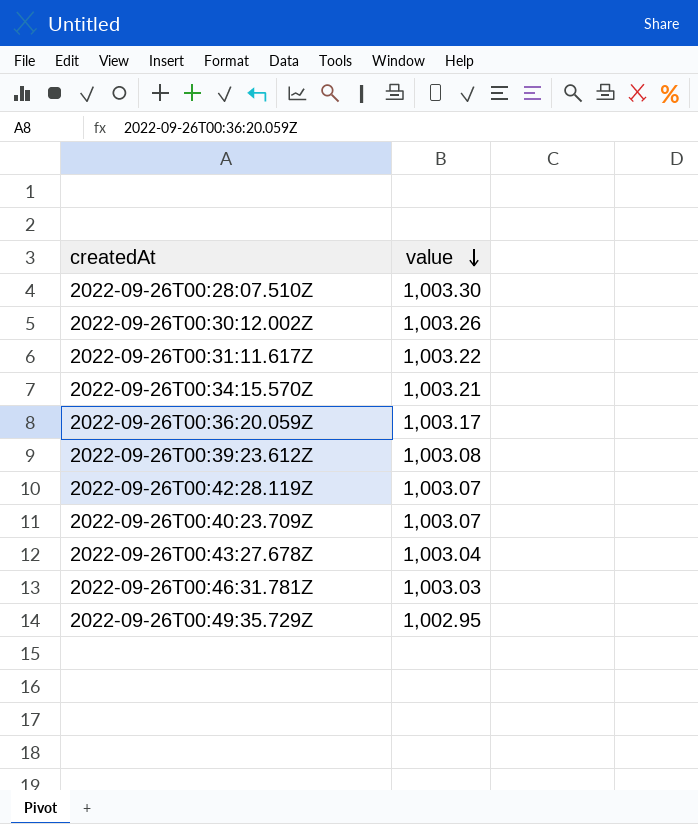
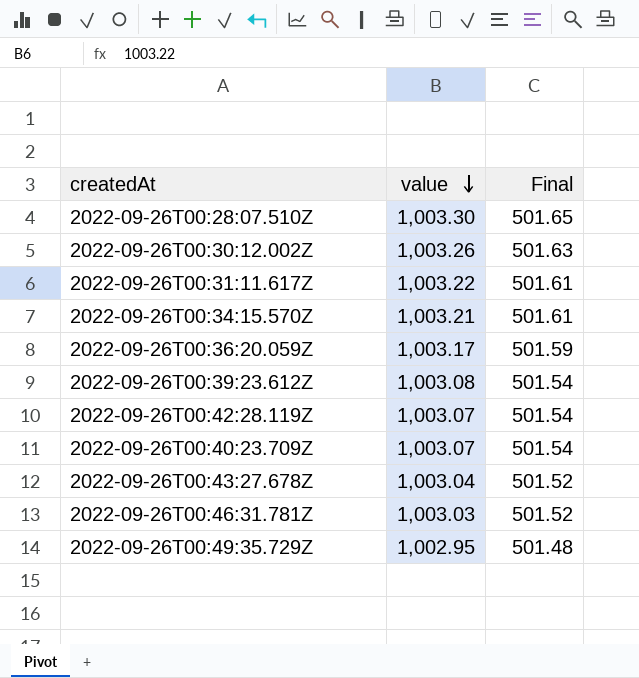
column Final | formula: none -> [value] * 0.5

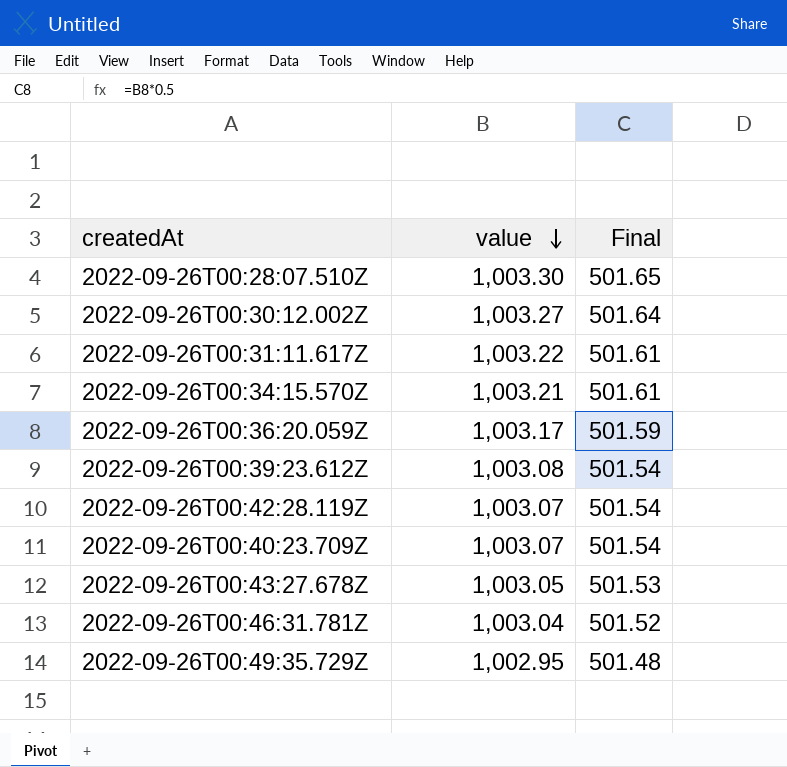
2022-09-26T00:30:12.002Z | value: 1,003.26 -> 1,003.27
2022-09-26T00:30:12.002Z | Final: 501.63 -> 501.64
2022-09-26T00:43:27.678Z | value: 1,003.04 -> 1,003.05
2022-09-26T00:43:27.678Z | Final: 501.52 -> 501.53
2022-09-26T00:46:31.781Z | value: 1,003.03 -> 1,003.04

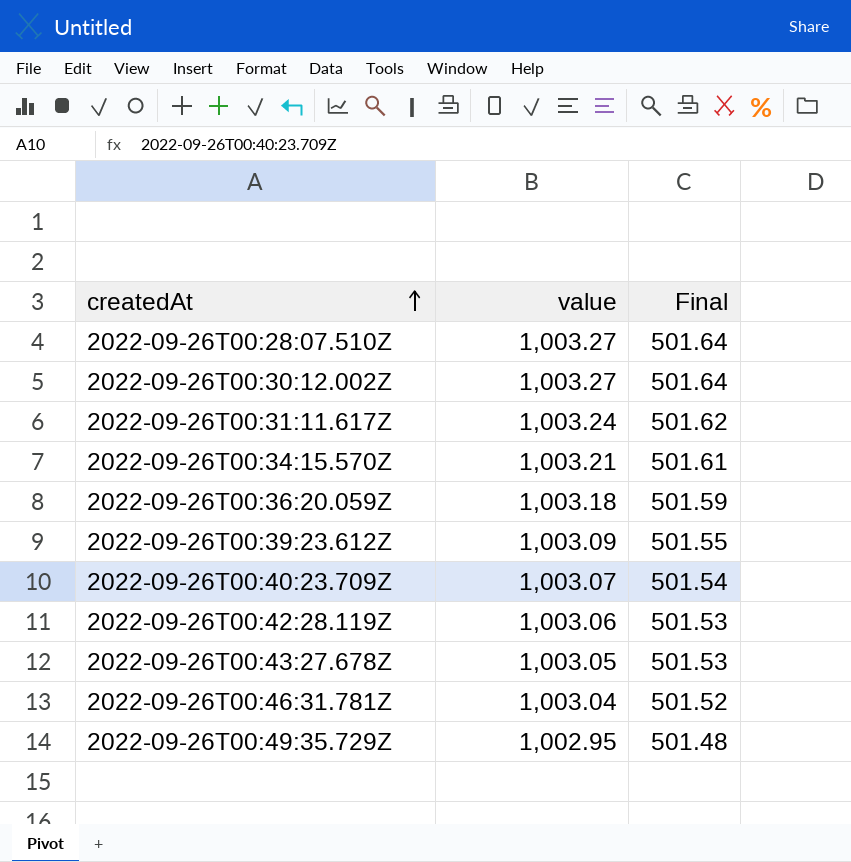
row order: value descending -> createdAt ascending
2022-09-26T00:28:07.510Z | value: 1,003.30 -> 1,003.27
2022-09-26T00:28:07.510Z | Final: 501.65 -> 501.64
2022-09-26T00:31:11.617Z | value: 1,003.22 -> 1,003.24
2022-09-26T00:31:11.617Z | Final: 501.61 -> 501.62
2022-09-26T00:36:20.059Z | value: 1,003.17 -> 1,003.18
2022-09-26T00:39:23.612Z | value: 1,003.08 -> 1,003.09
2022-09-26T00:39:23.612Z | Final: 501.54 -> 501.55
2022-09-26T00:42:28.119Z | value: 1,003.07 -> 1,003.06
2022-09-26T00:42:28.119Z | Final: 501.54 -> 501.53

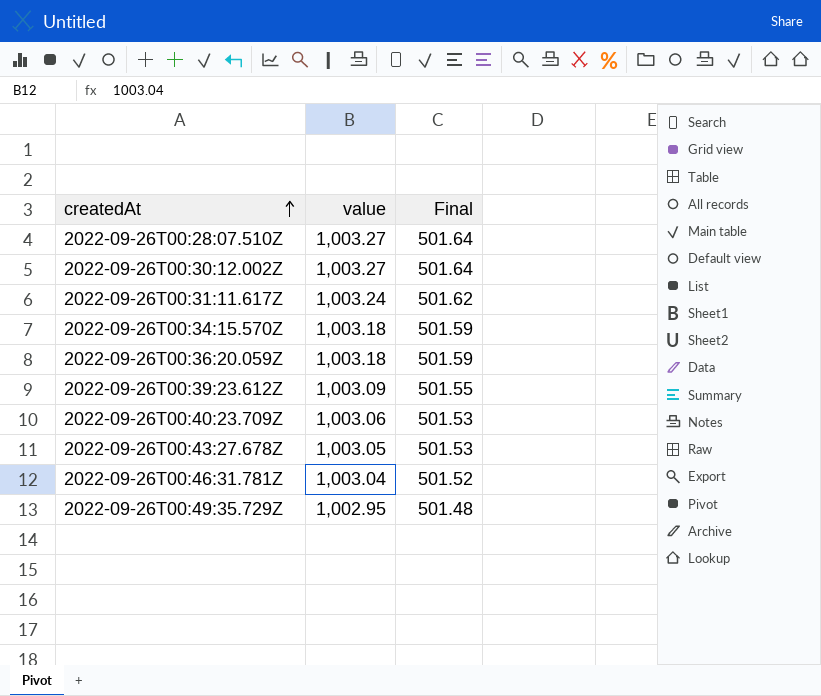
row 2022-09-26T00:42:28.119Z: 1,003.06 | 501.53 -> none
2022-09-26T00:34:15.570Z | value: 1,003.21 -> 1,003.18
2022-09-26T00:34:15.570Z | Final: 501.61 -> 501.59
2022-09-26T00:40:23.709Z | value: 1,003.07 -> 1,003.06
2022-09-26T00:40:23.709Z | Final: 501.54 -> 501.53

